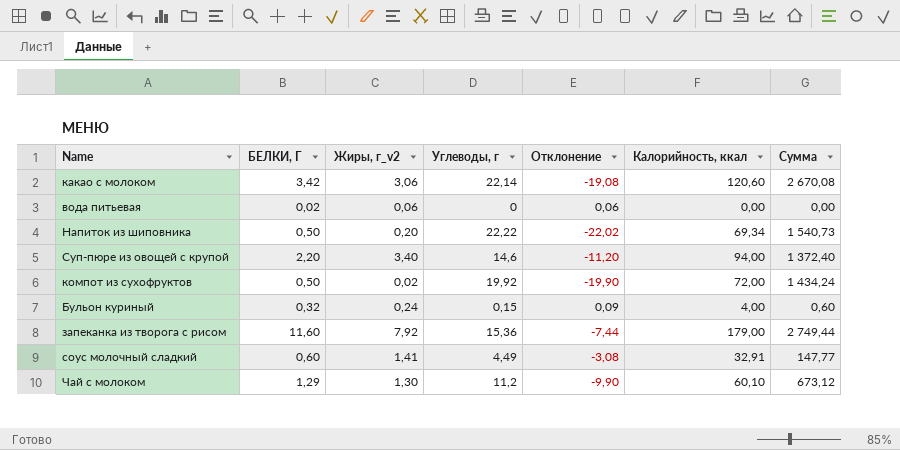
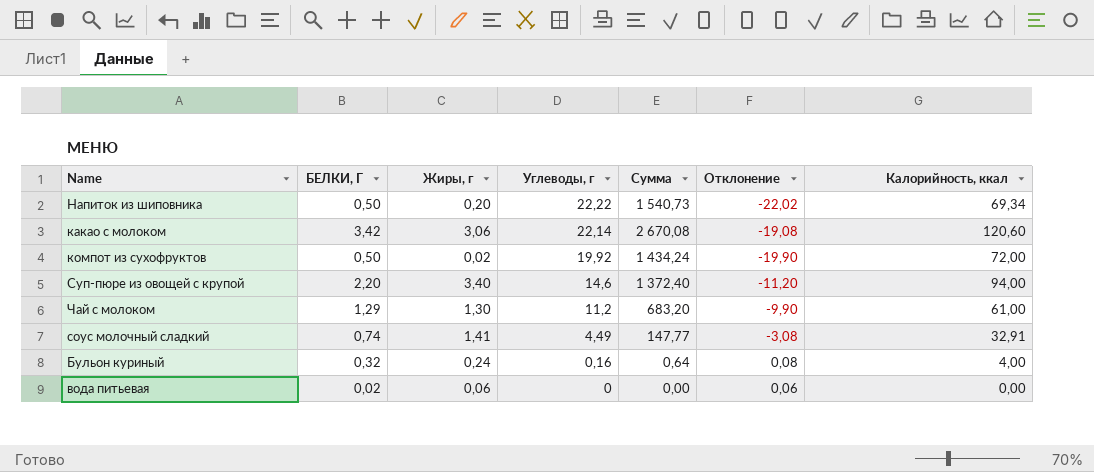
row order: none -> Углеводы, г descending
column name: Жиры, г_v2 -> Жиры, г
column Сумма | position: 7 -> 5
row запеканка из творога с рисом: 11,60 | 7,92 | 15,36 | -7,44 | 179,00 | 2 749,44 -> none
Чай с молоком | Сумма: 673,12 -> 683,20
Чай с молоком | Калорийность, ккал: 60,10 -> 61,00
соус молочный сладкий | БЕЛКИ, Г: 0,60 -> 0,74
Бульон куриный | Углеводы, г: 0,15 -> 0,16
Бульон куриный | Сумма: 0,60 -> 0,64
Бульон куриный | Отклонение: 0,09 -> 0,08

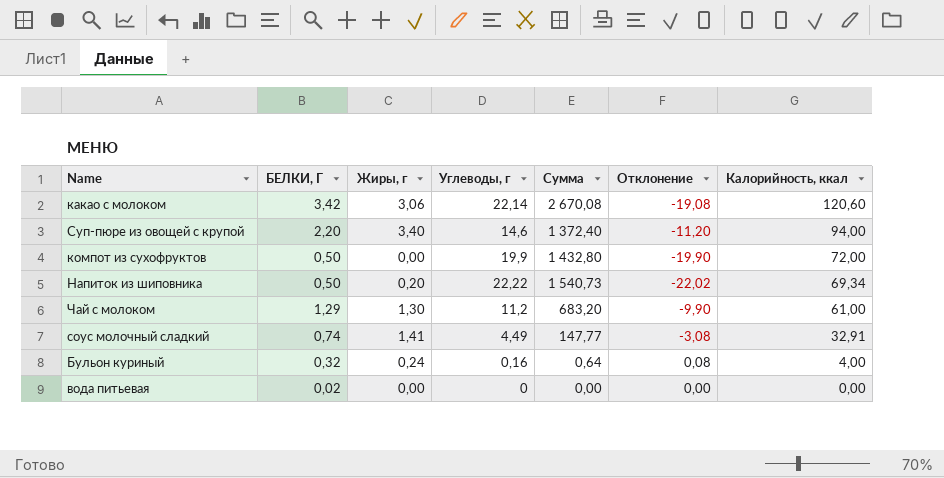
row order: Углеводы, г descending -> Калорийность, ккал descending
компот из сухофруктов | Жиры, г: 0,02 -> 0,00
компот из сухофруктов | Углеводы, г: 19,92 -> 19,9
компот из сухофруктов | Сумма: 1 434,24 -> 1 432,80
вода питьевая | Жиры, г: 0,06 -> 0,00
вода питьевая | Отклонение: 0,06 -> 0,00

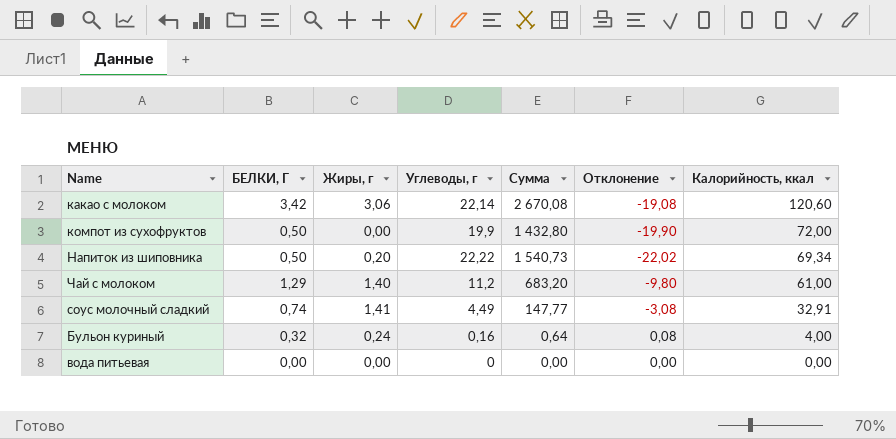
row Суп-пюре из овощей с крупой: 2,20 | 3,40 | 14,6 | 1 372,40 | -11,20 | 94,00 -> none
Чай с молоком | Жиры, г: 1,30 -> 1,40
Чай с молоком | Отклонение: -9,90 -> -9,80
вода питьевая | БЕЛКИ, Г: 0,02 -> 0,00

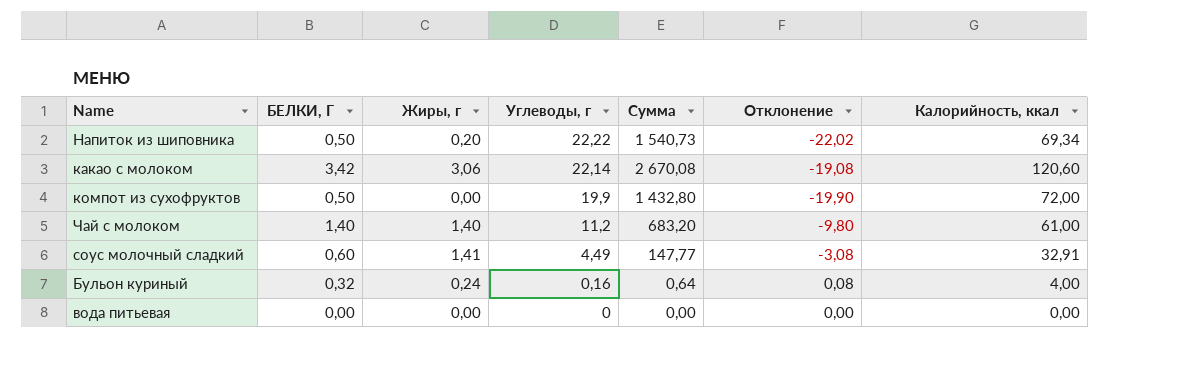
row order: Калорийность, ккал descending -> Углеводы, г descending
Чай с молоком | БЕЛКИ, Г: 1,29 -> 1,40
соус молочный сладкий | БЕЛКИ, Г: 0,74 -> 0,60

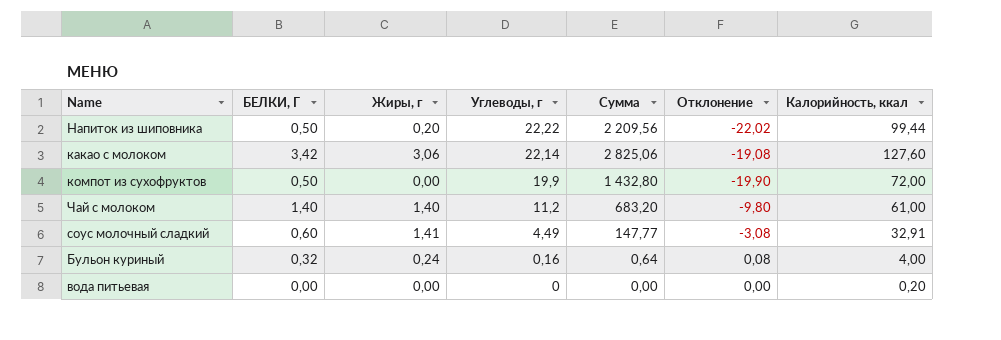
Напиток из шиповника | Сумма: 1 540,73 -> 2 209,56
Напиток из шиповника | Калорийность, ккал: 69,34 -> 99,44
какао с молоком | Сумма: 2 670,08 -> 2 825,06
какао с молоком | Калорийность, ккал: 120,60 -> 127,60
вода питьевая | Калорийность, ккал: 0,00 -> 0,20

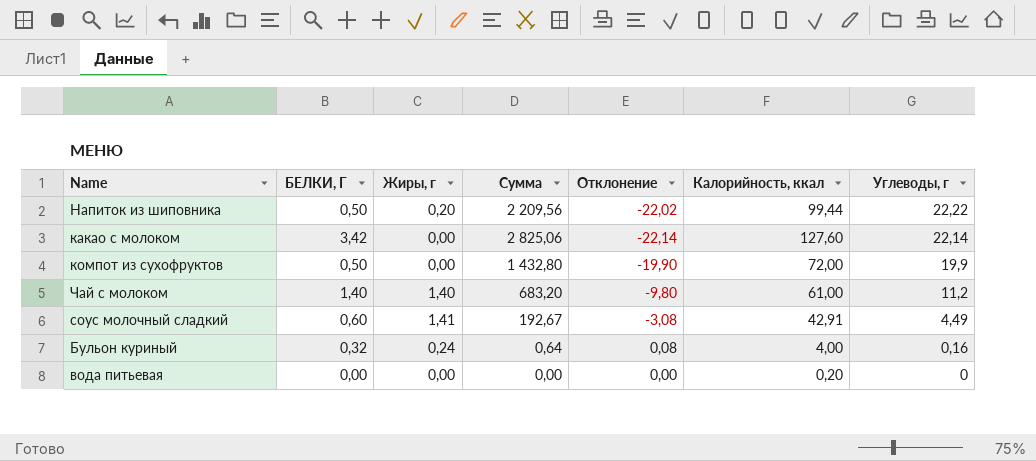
column Углеводы, г | position: 4 -> 7
какао с молоком | Жиры, г: 3,06 -> 0,00
какао с молоком | Отклонение: -19,08 -> -22,14
соус молочный сладкий | Сумма: 147,77 -> 192,67
соус молочный сладкий | Калорийность, ккал: 32,91 -> 42,91

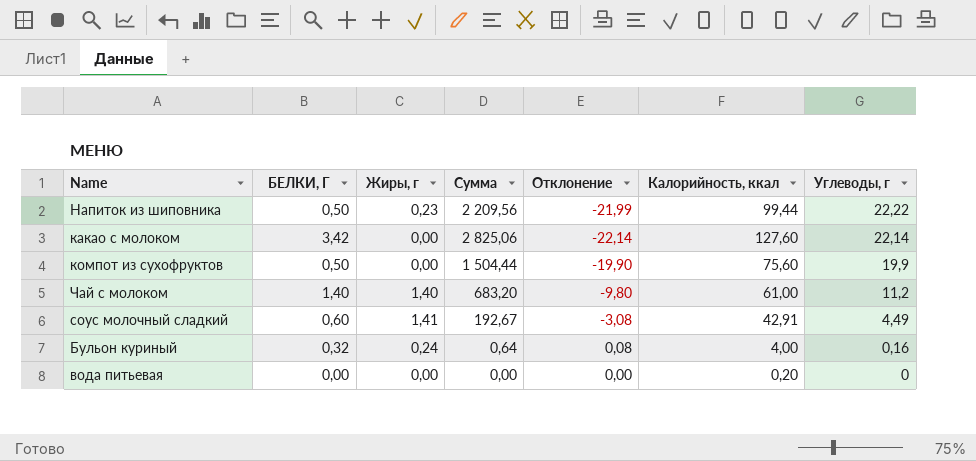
Напиток из шиповника | Жиры, г: 0,20 -> 0,23
Напиток из шиповника | Отклонение: -22,02 -> -21,99
компот из сухофруктов | Сумма: 1 432,80 -> 1 504,44
компот из сухофруктов | Калорийность, ккал: 72,00 -> 75,60

